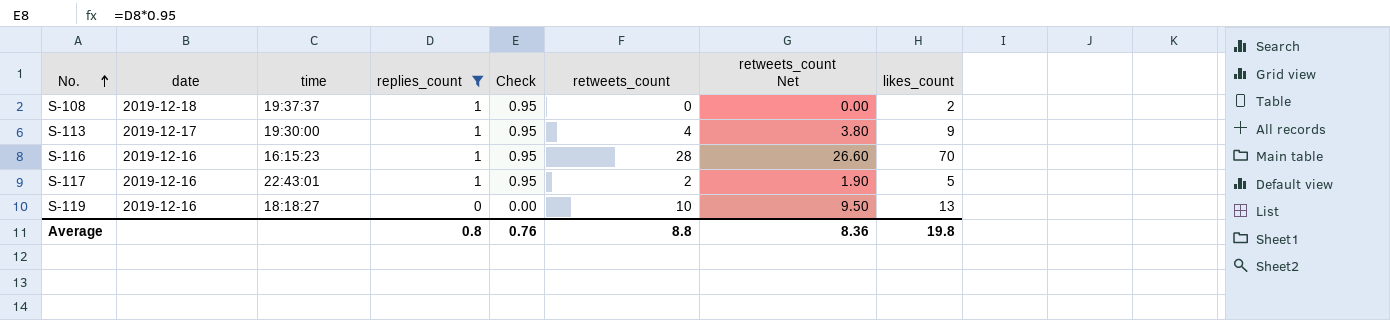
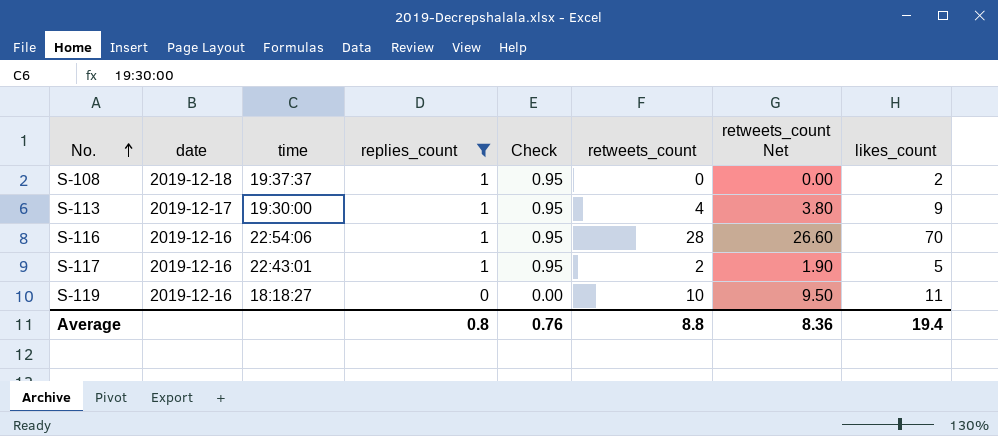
S-116 | time: 16:15:23 -> 22:54:06
S-119 | likes_count: 13 -> 11
Average | likes_count: 19.8 -> 19.4

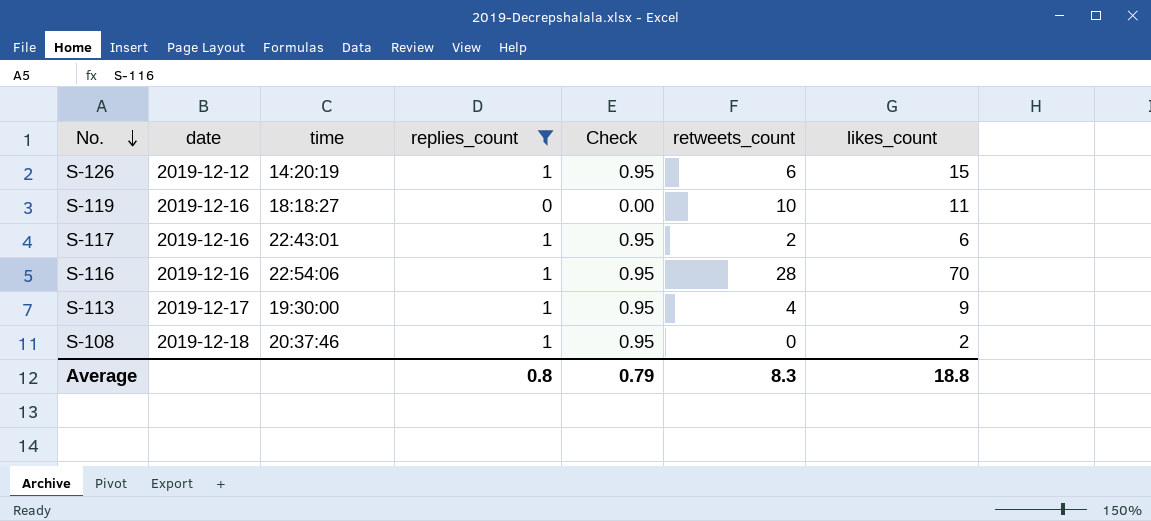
row order: No. ascending -> No. descending
column retweets_count Net | formula: [retweets_count] * 0.95 -> none
row S-126: none -> 2019-12-12 | 14:20:19 | 1 | 0.95 | 6 | 15
S-117 | likes_count: 5 -> 6
S-108 | time: 19:37:37 -> 20:37:46
Average | Check: 0.76 -> 0.79
Average | retweets_count: 8.8 -> 8.3
Average | likes_count: 19.4 -> 18.8

